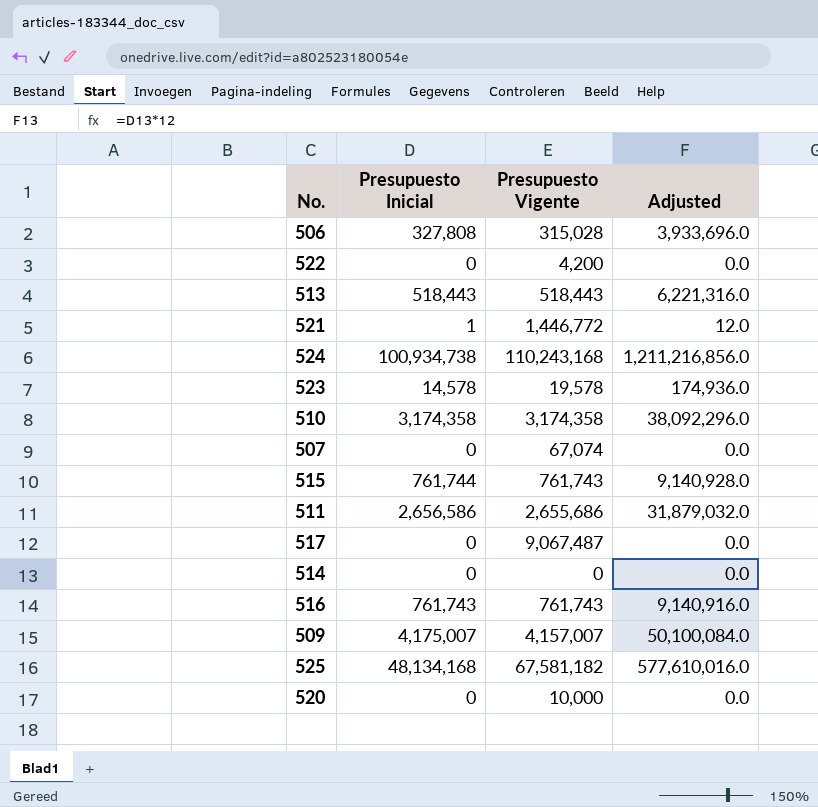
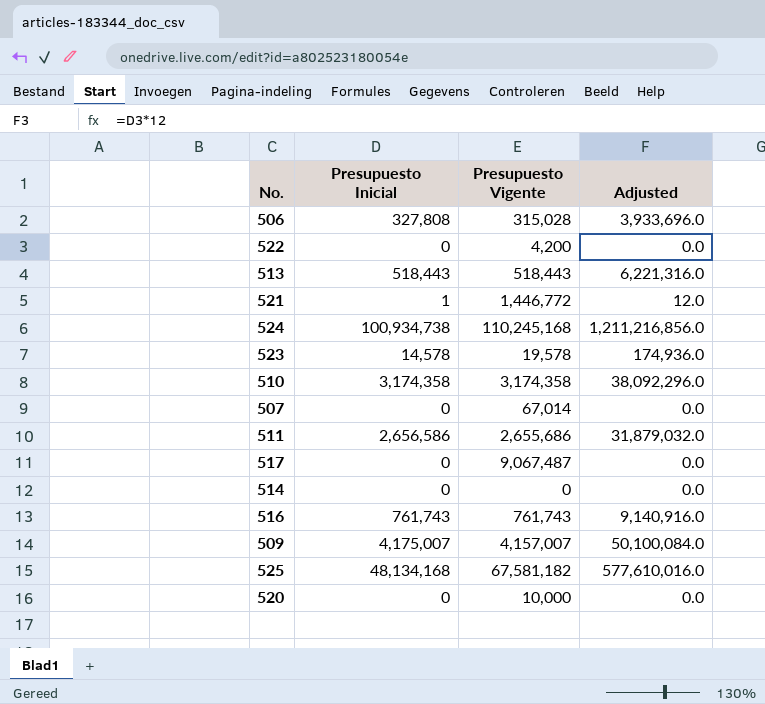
row 515: 761,744 | 761,743 | 9,140,928.0 -> none
524 | Presupuesto Vigente: 110,243,168 -> 110,245,168
507 | Presupuesto Vigente: 67,074 -> 67,014

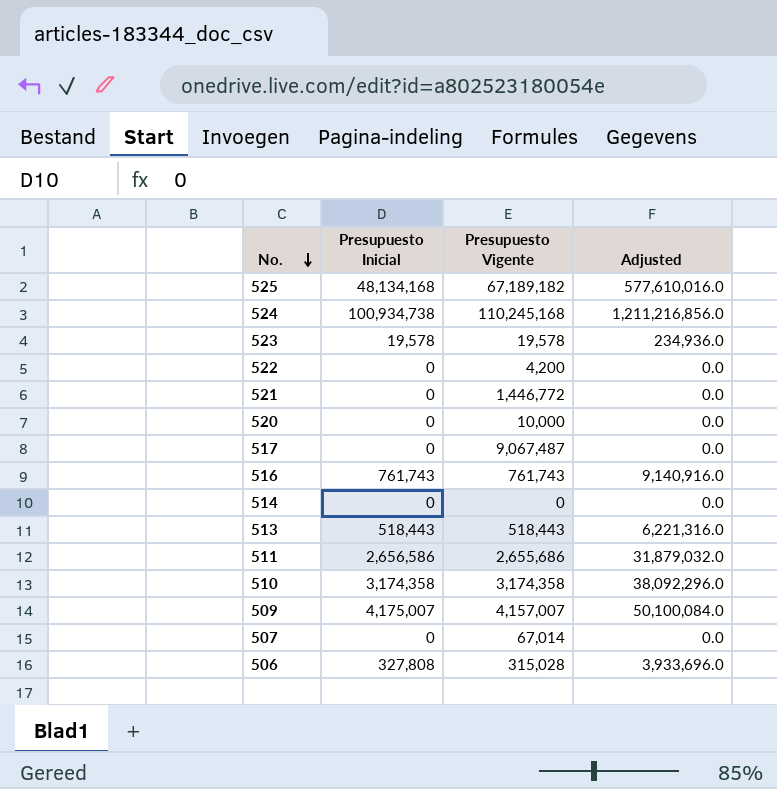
row order: none -> No. descending
525 | Presupuesto Vigente: 67,581,182 -> 67,189,182
523 | Presupuesto Inicial: 14,578 -> 19,578
523 | Adjusted: 174,936.0 -> 234,936.0
521 | Presupuesto Inicial: 1 -> 0
521 | Adjusted: 12.0 -> 0.0

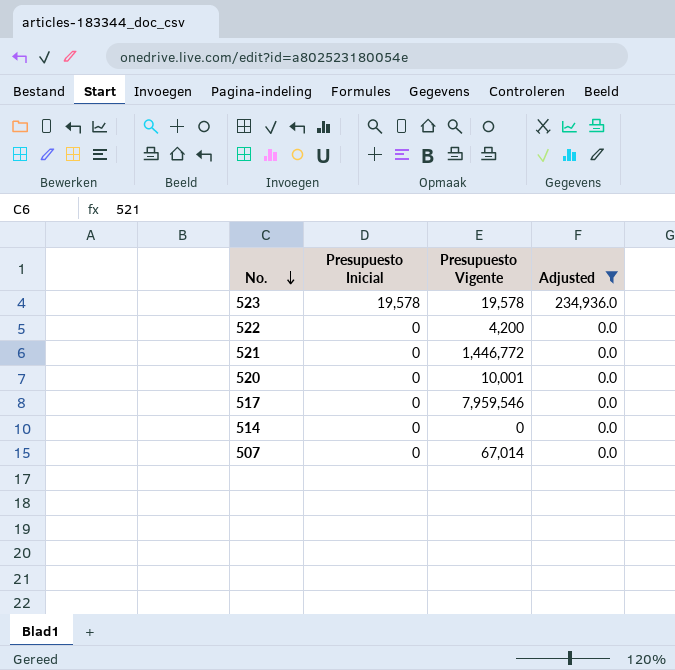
filter: none -> Adjusted <= 234,936.0
520 | Presupuesto Vigente: 10,000 -> 10,001
517 | Presupuesto Vigente: 9,067,487 -> 7,959,546

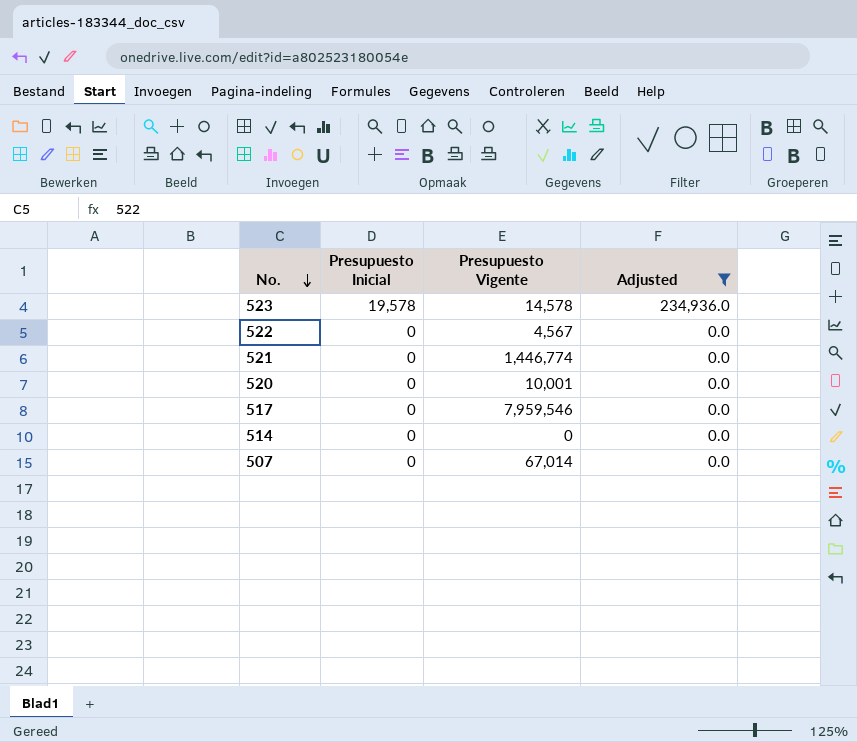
523 | Presupuesto Vigente: 19,578 -> 14,578
522 | Presupuesto Vigente: 4,200 -> 4,567
521 | Presupuesto Vigente: 1,446,772 -> 1,446,774

